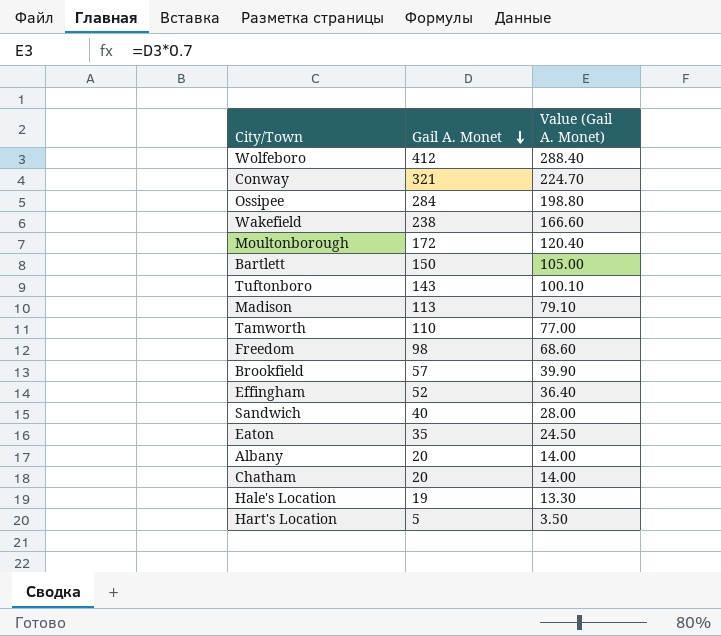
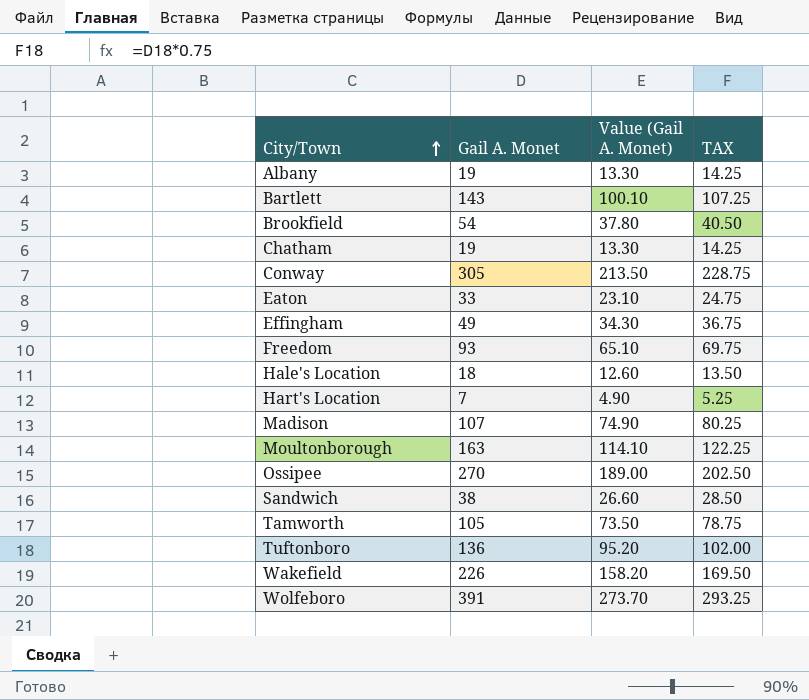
row order: Gail A. Monet descending -> City/Town ascending
column TAX | formula: none -> [Gail A. Monet] * 0.75
Albany | Gail A. Monet: 20 -> 19
Albany | Value (Gail A. Monet): 14.00 -> 13.30
Bartlett | Gail A. Monet: 150 -> 143
Bartlett | Value (Gail A. Monet): 105.00 -> 100.10
Brookfield | Gail A. Monet: 57 -> 54
Brookfield | Value (Gail A. Monet): 39.90 -> 37.80
Chatham | Gail A. Monet: 20 -> 19
Chatham | Value (Gail A. Monet): 14.00 -> 13.30
Conway | Gail A. Monet: 321 -> 305
Conway | Value (Gail A. Monet): 224.70 -> 213.50
Eaton | Gail A. Monet: 35 -> 33
Eaton | Value (Gail A. Monet): 24.50 -> 23.10
Effingham | Gail A. Monet: 52 -> 49
Effingham | Value (Gail A. Monet): 36.40 -> 34.30
Freedom | Gail A. Monet: 98 -> 93
Freedom | Value (Gail A. Monet): 68.60 -> 65.10
Hale's Location | Gail A. Monet: 19 -> 18
Hale's Location | Value (Gail A. Monet): 13.30 -> 12.60
Hart's Location | Gail A. Monet: 5 -> 7
Hart's Location | Value (Gail A. Monet): 3.50 -> 4.90
Madison | Gail A. Monet: 113 -> 107
Madison | Value (Gail A. Monet): 79.10 -> 74.90
Moultonborough | Gail A. Monet: 172 -> 163
Moultonborough | Value (Gail A. Monet): 120.40 -> 114.10
Ossipee | Gail A. Monet: 284 -> 270
Ossipee | Value (Gail A. Monet): 198.80 -> 189.00
Sandwich | Gail A. Monet: 40 -> 38
Sandwich | Value (Gail A. Monet): 28.00 -> 26.60
Tamworth | Gail A. Monet: 110 -> 105
Tamworth | Value (Gail A. Monet): 77.00 -> 73.50
Tuftonboro | Gail A. Monet: 143 -> 136
Tuftonboro | Value (Gail A. Monet): 100.10 -> 95.20
Wakefield | Gail A. Monet: 238 -> 226
Wakefield | Value (Gail A. Monet): 166.60 -> 158.20
Wolfeboro | Gail A. Monet: 412 -> 391
Wolfeboro | Value (Gail A. Monet): 288.40 -> 273.70

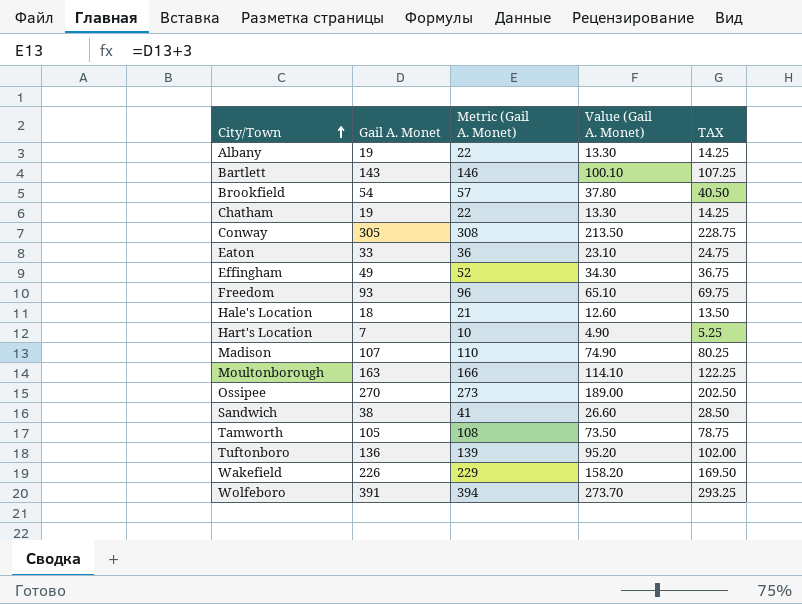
column Metric (Gail A. Monet) | formula: none -> [Gail A. Monet] + 3

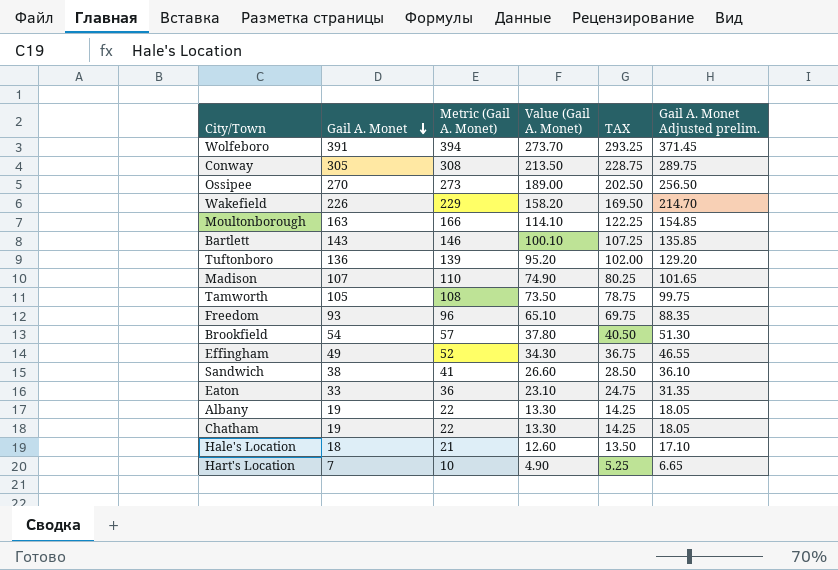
row order: City/Town ascending -> Gail A. Monet descending
column Gail A. Monet Adjusted prelim. | formula: none -> [Gail A. Monet] * 0.95

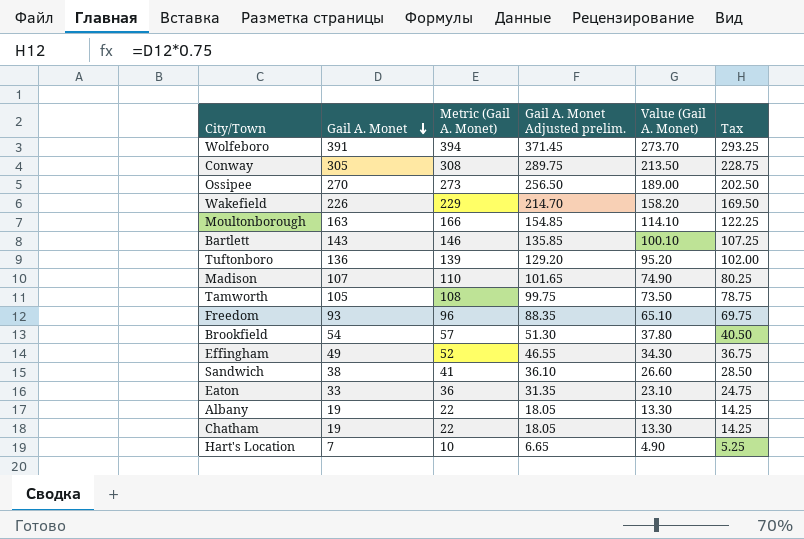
column Gail A. Monet Adjusted prelim. | position: 6 -> 4
column name: TAX -> Tax
row Hale's Location: 18 | 21 | 12.60 | 13.50 | 17.10 -> none

